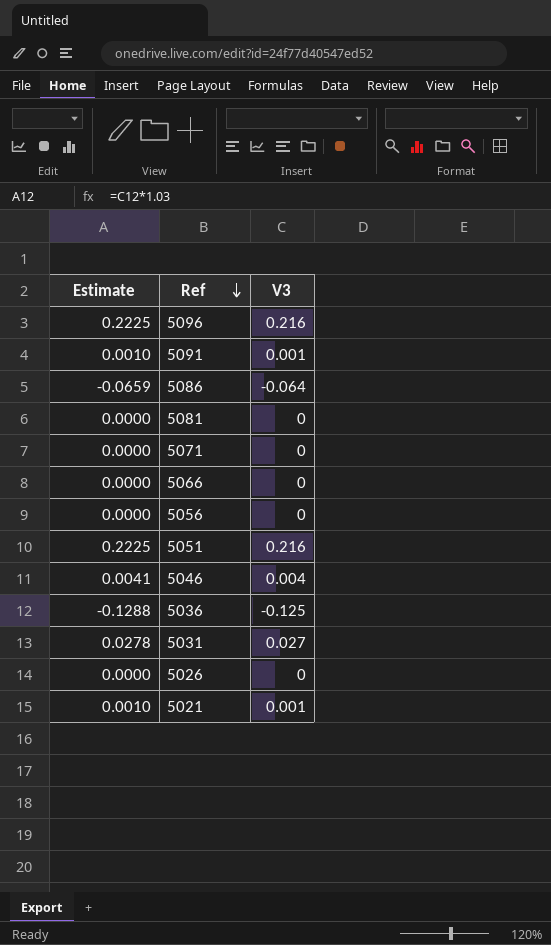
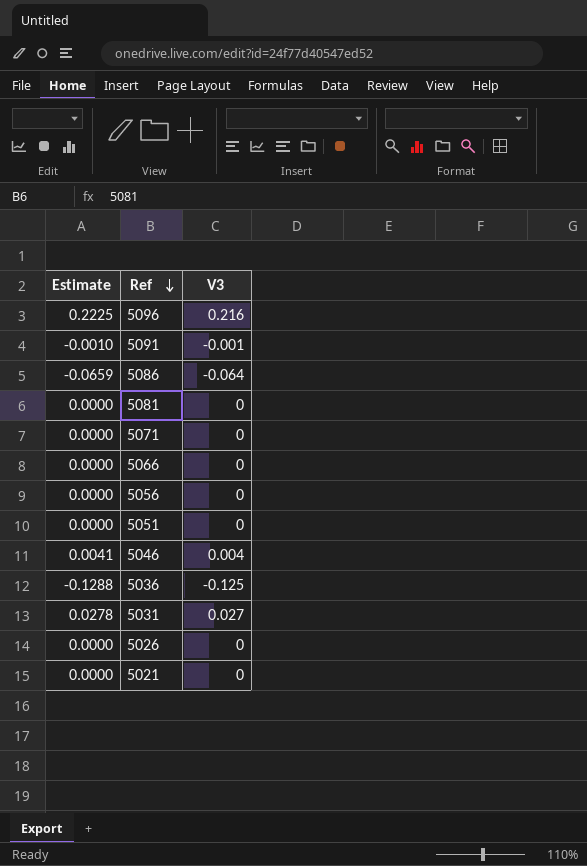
5091 | Estimate: 0.0010 -> -0.0010
5091 | V3: 0.001 -> -0.001
5051 | Estimate: 0.2225 -> 0.0000
5051 | V3: 0.216 -> 0
5021 | Estimate: 0.0010 -> 0.0000
5021 | V3: 0.001 -> 0

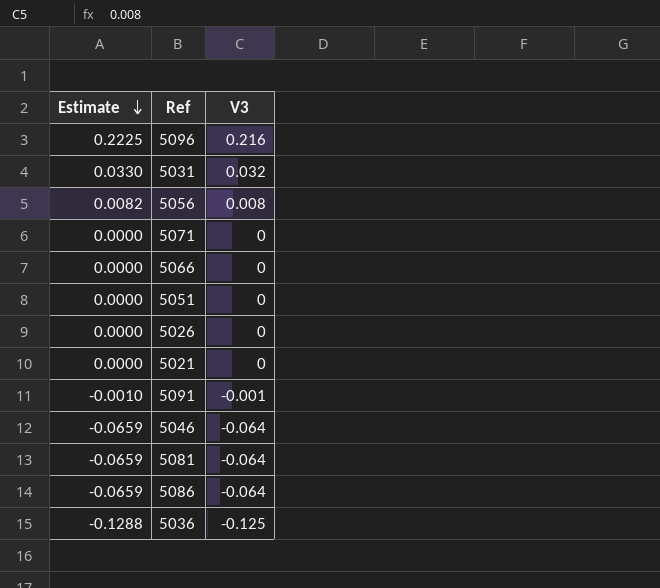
row order: Ref descending -> Estimate descending
5031 | Estimate: 0.0278 -> 0.0330
5031 | V3: 0.027 -> 0.032
5056 | Estimate: 0.0000 -> 0.0082
5056 | V3: 0 -> 0.008
5046 | Estimate: 0.0041 -> -0.0659
5046 | V3: 0.004 -> -0.064
5081 | Estimate: 0.0000 -> -0.0659
5081 | V3: 0 -> -0.064

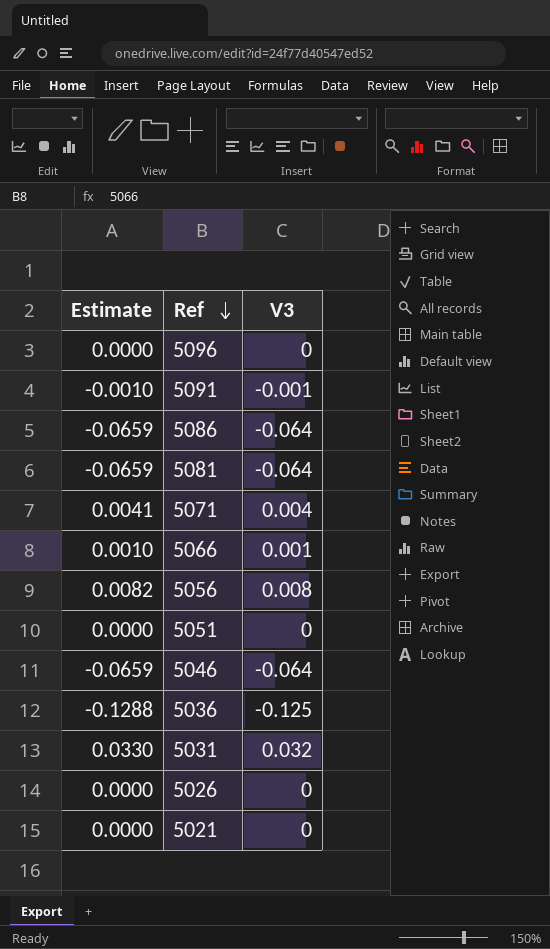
row order: Estimate descending -> Ref descending
5096 | Estimate: 0.2225 -> 0.0000
5096 | V3: 0.216 -> 0
5071 | Estimate: 0.0000 -> 0.0041
5071 | V3: 0 -> 0.004
5066 | Estimate: 0.0000 -> 0.0010
5066 | V3: 0 -> 0.001

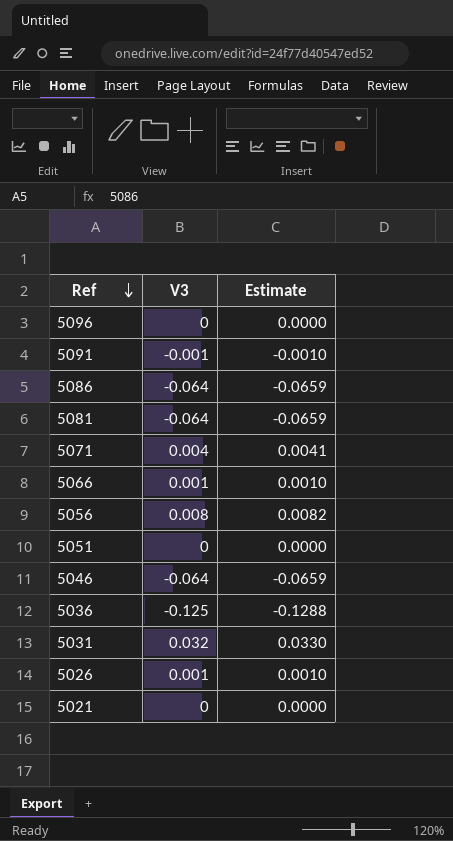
column Estimate | position: 1 -> 3
5026 | V3: 0 -> 0.001
5026 | Estimate: 0.0000 -> 0.0010

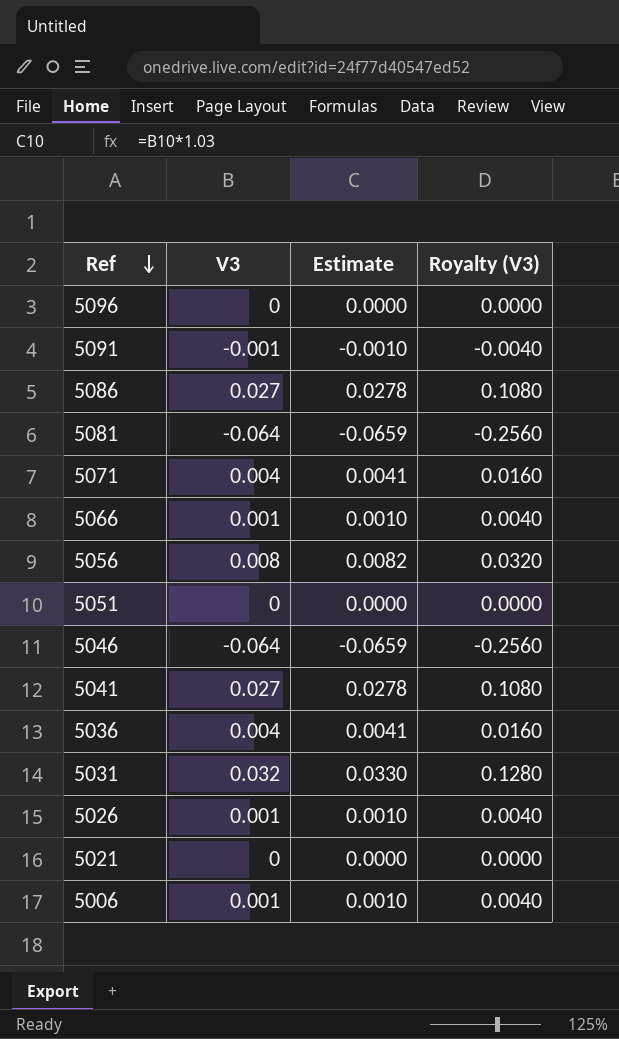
column Royalty (V3) | formula: none -> [V3] * 4
5086 | V3: -0.064 -> 0.027
5086 | Estimate: -0.0659 -> 0.0278
row 5041: none -> 0.027 | 0.0278 | 0.1080
5036 | V3: -0.125 -> 0.004
5036 | Estimate: -0.1288 -> 0.0041
row 5006: none -> 0.001 | 0.0010 | 0.0040

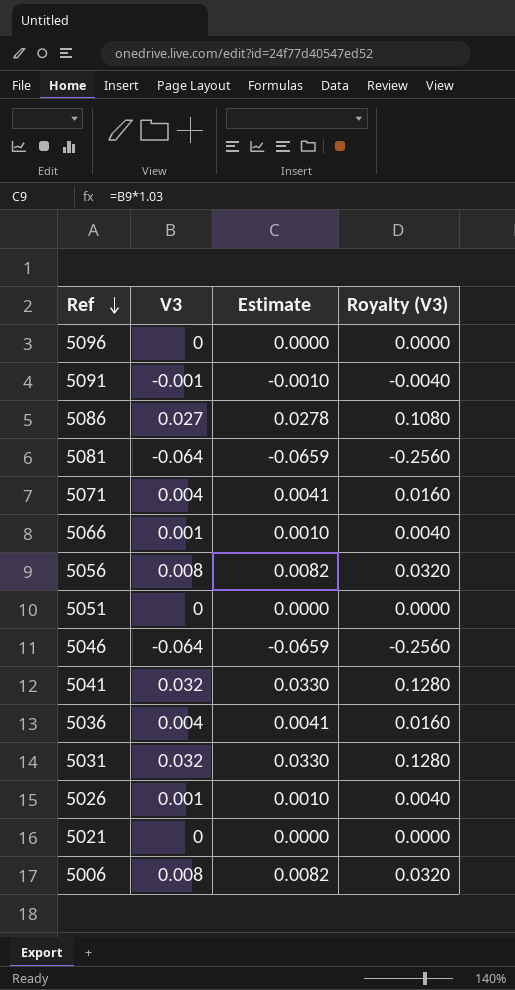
5041 | V3: 0.027 -> 0.032
5041 | Estimate: 0.0278 -> 0.0330
5041 | Royalty (V3): 0.1080 -> 0.1280
5006 | V3: 0.001 -> 0.008
5006 | Estimate: 0.0010 -> 0.0082
5006 | Royalty (V3): 0.0040 -> 0.0320

